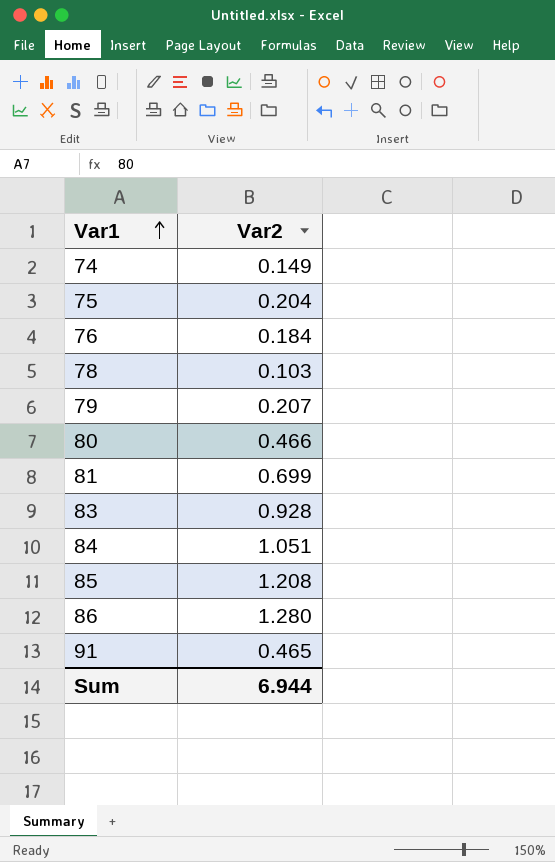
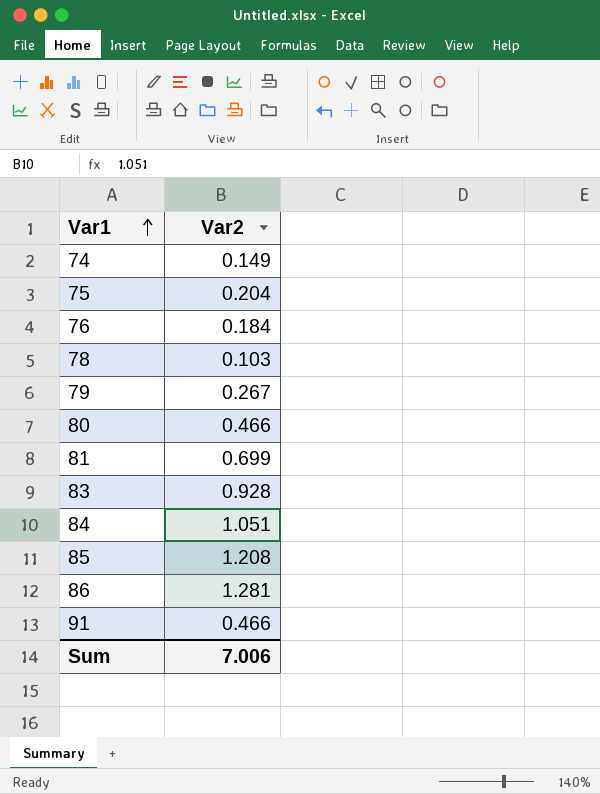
79 | Var2: 0.207 -> 0.267
86 | Var2: 1.280 -> 1.281
91 | Var2: 0.465 -> 0.466
Sum | Var2: 6.944 -> 7.006

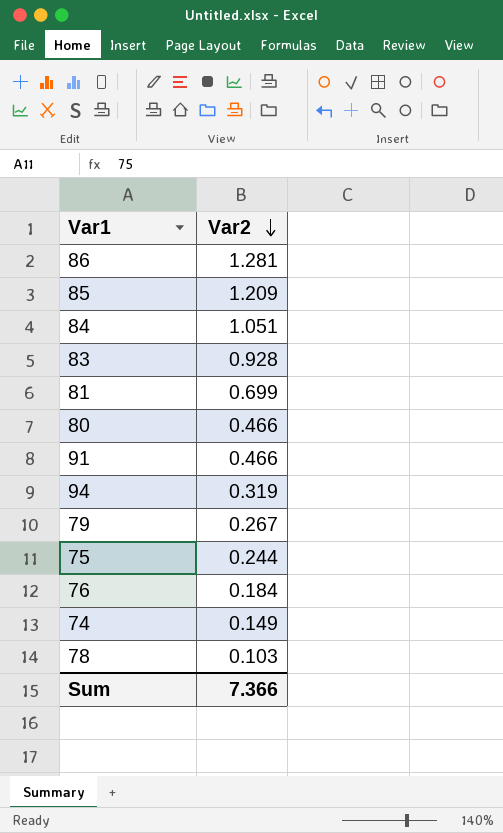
row order: Var1 ascending -> Var2 descending
85 | Var2: 1.208 -> 1.209
row 94: none -> 0.319
75 | Var2: 0.204 -> 0.244
Sum | Var2: 7.006 -> 7.366

